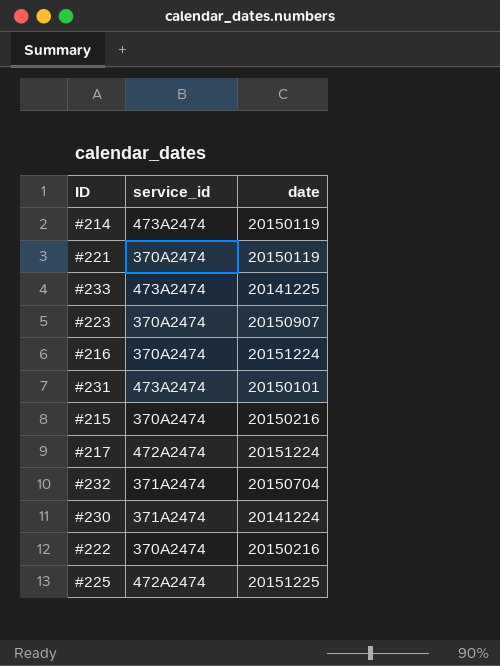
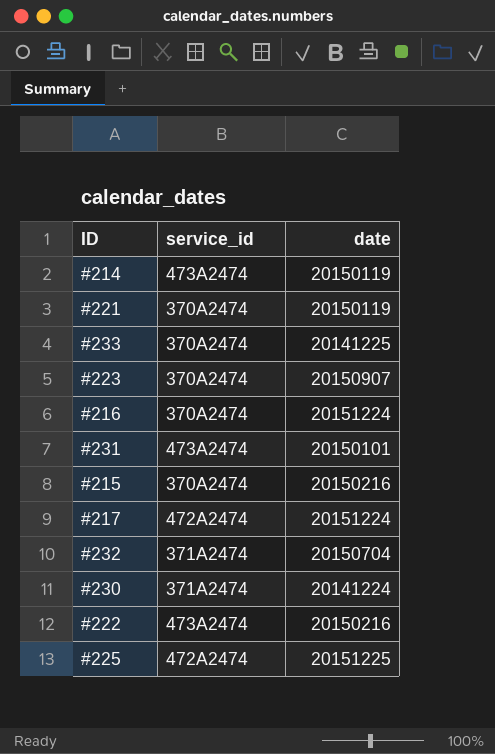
#233 | service_id: 473A2474 -> 370A2474
#222 | service_id: 370A2474 -> 473A2474

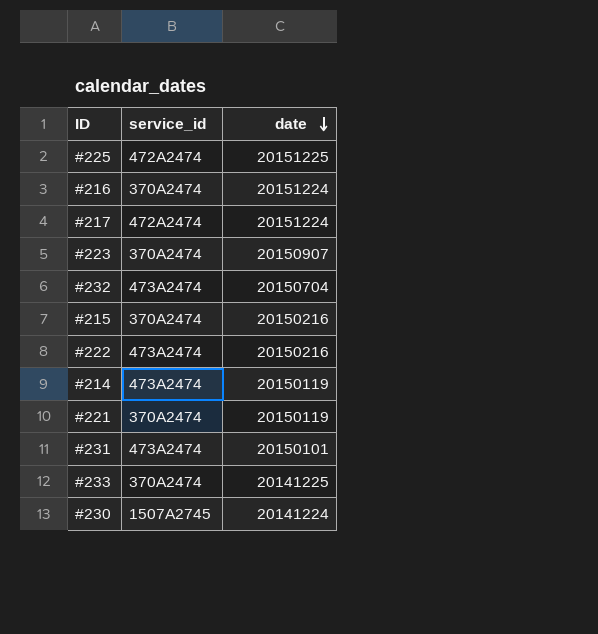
row order: none -> date descending
#232 | service_id: 371A2474 -> 473A2474
#230 | service_id: 371A2474 -> 1507A2745

